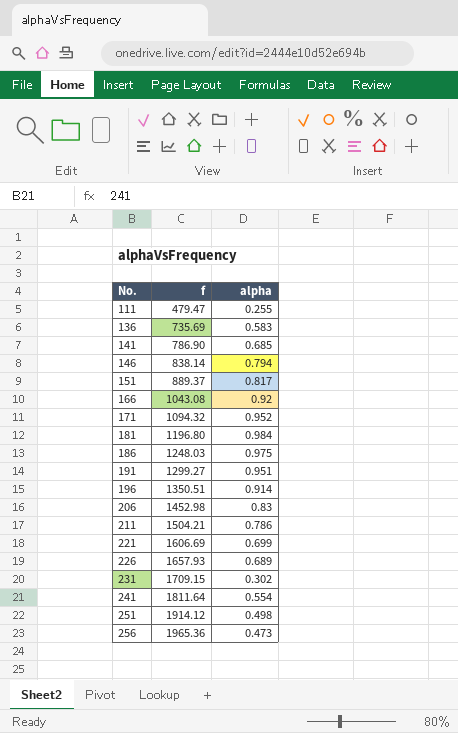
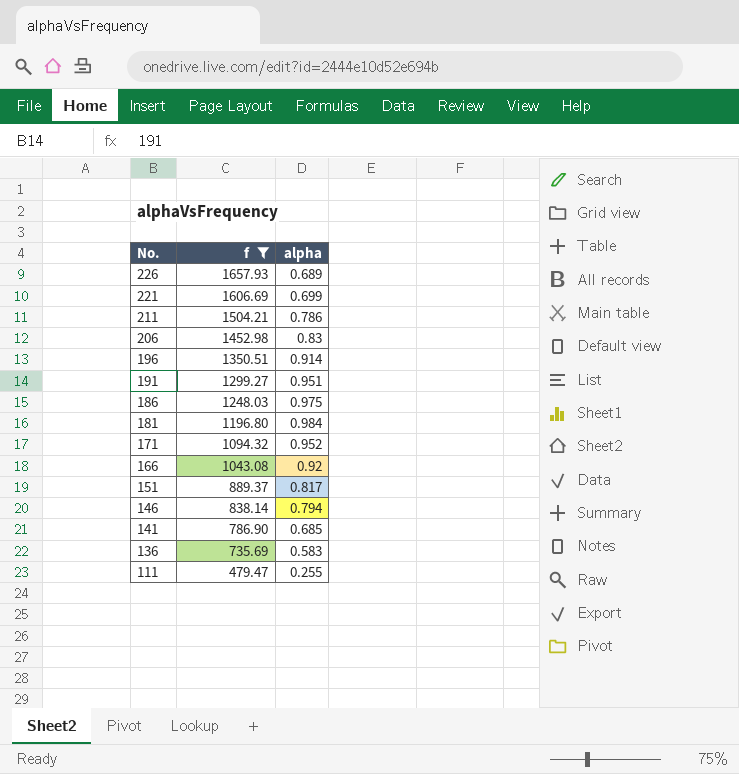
filter: none -> f <= 1657.93
row order: No. ascending -> No. descending

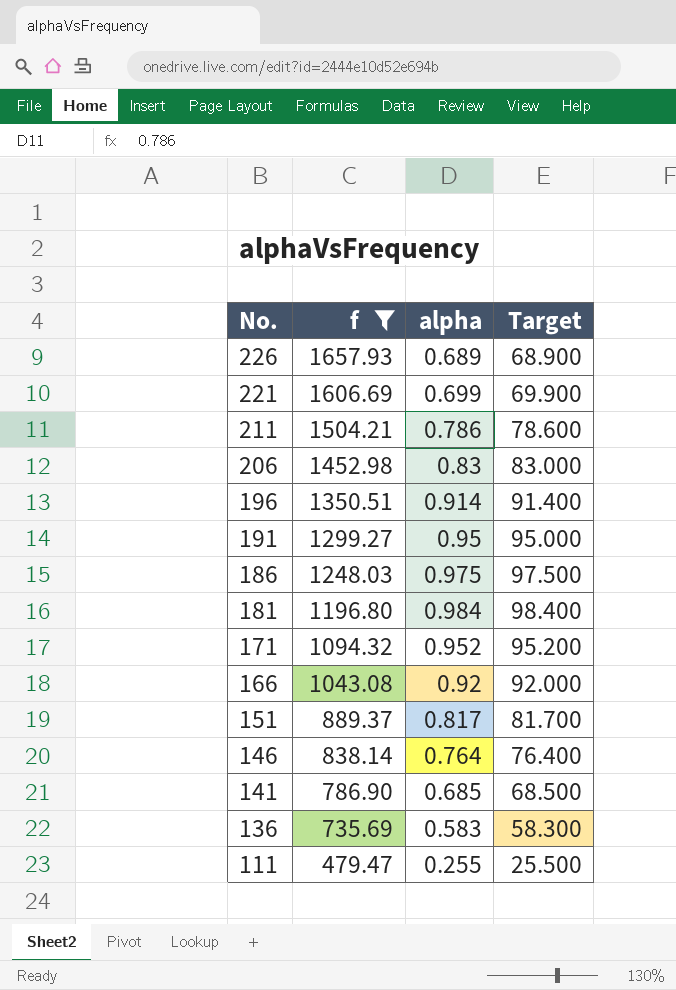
column Target | formula: none -> [alpha] * 100
191 | alpha: 0.951 -> 0.95
146 | alpha: 0.794 -> 0.764

